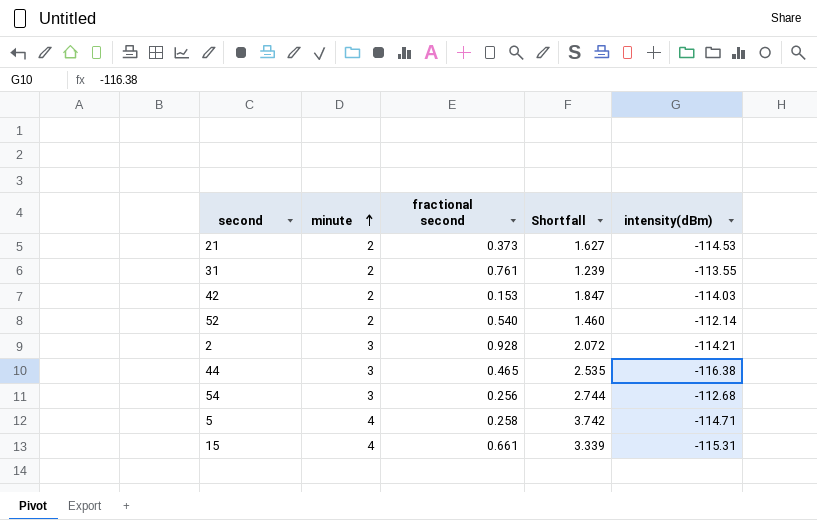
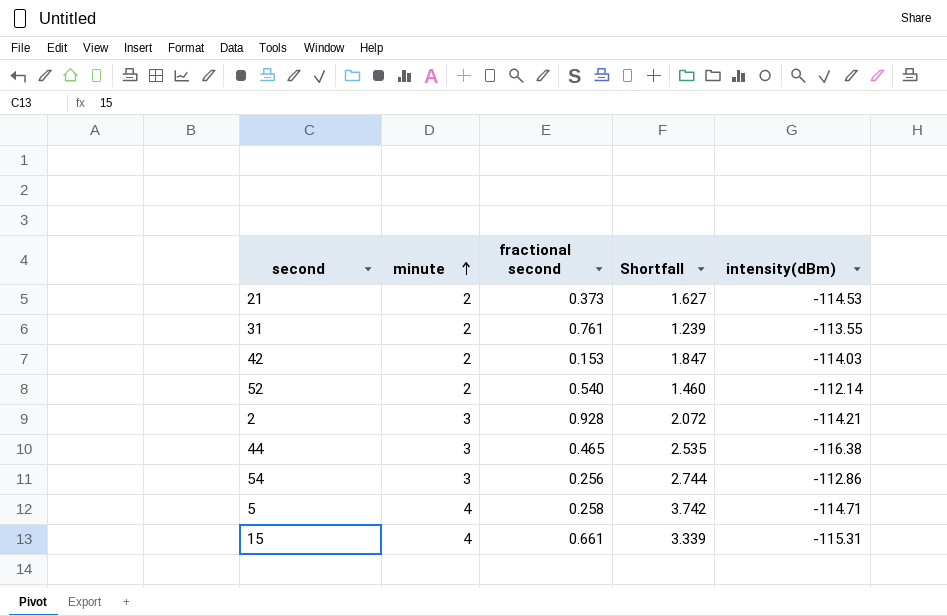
54 | intensity(dBm): -112.68 -> -112.86

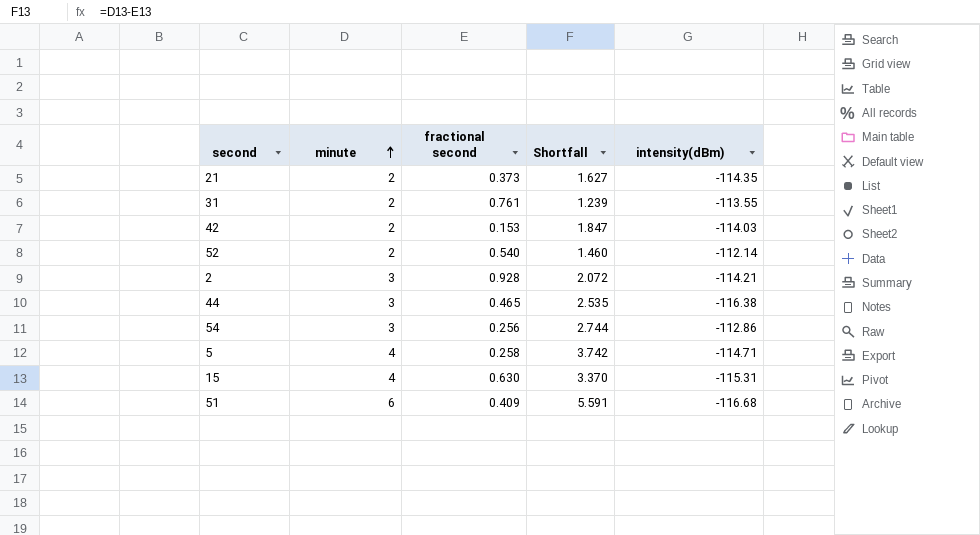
21 | intensity(dBm): -114.53 -> -114.35
15 | fractional second: 0.661 -> 0.630
15 | Shortfall: 3.339 -> 3.370
row 51: none -> 6 | 0.409 | 5.591 | -116.68

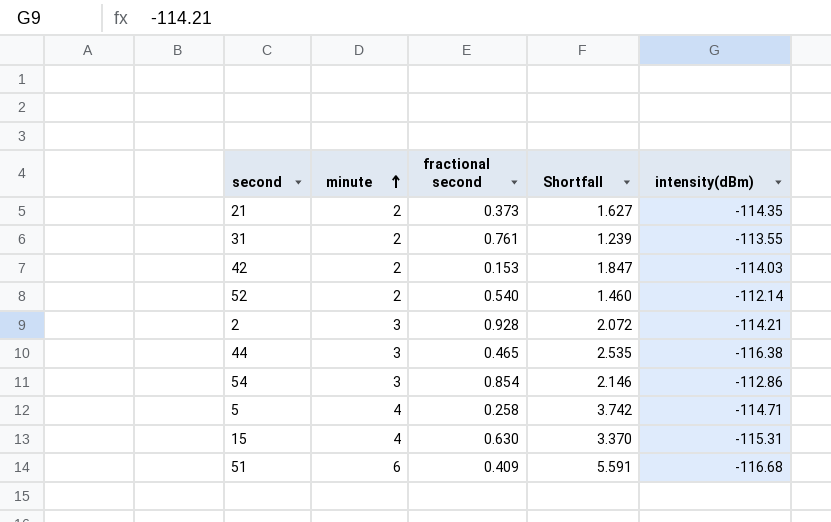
54 | fractional second: 0.256 -> 0.854
54 | Shortfall: 2.744 -> 2.146

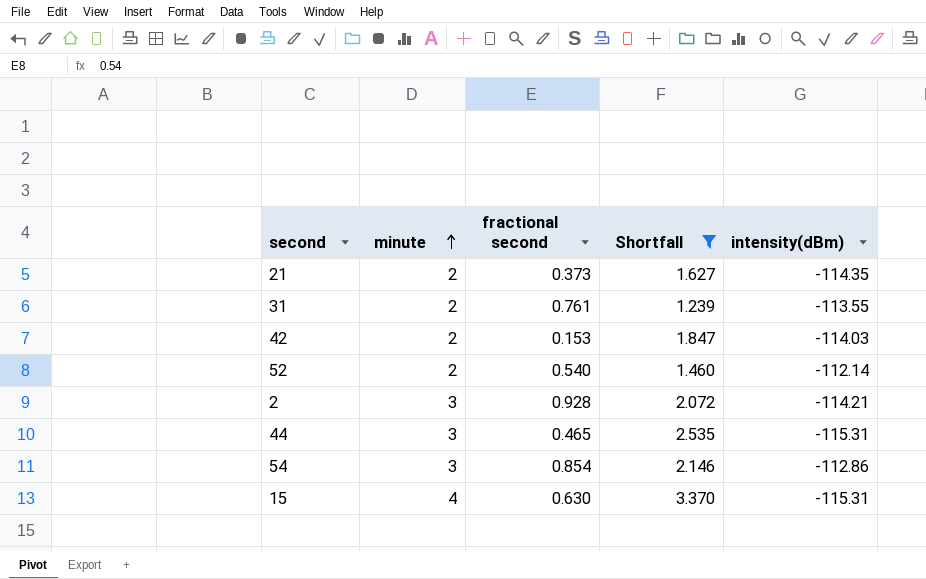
filter: none -> Shortfall <= 3.370
44 | intensity(dBm): -116.38 -> -115.31

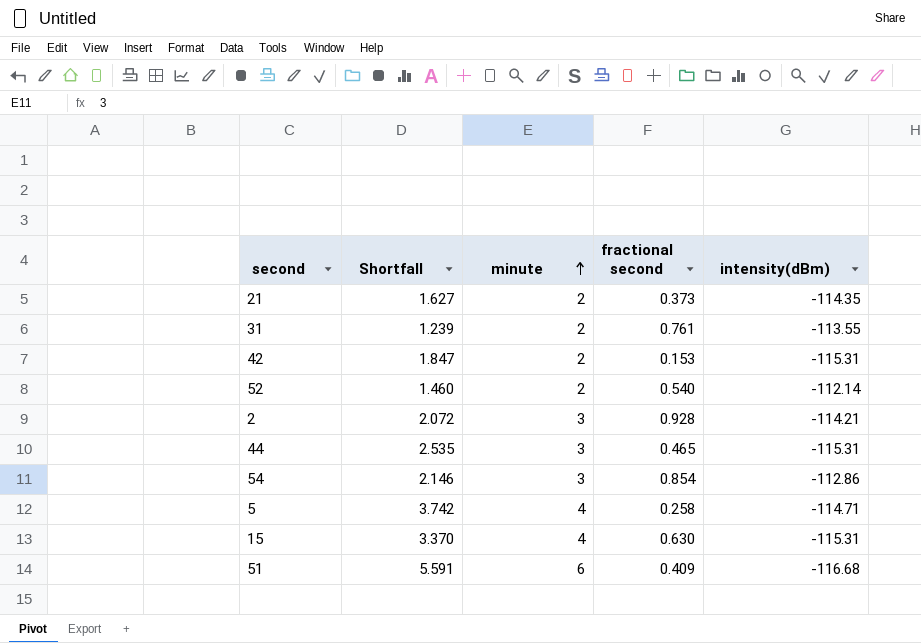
filter: Shortfall <= 3.370 -> none
column Shortfall | position: 4 -> 2
42 | intensity(dBm): -114.03 -> -115.31

